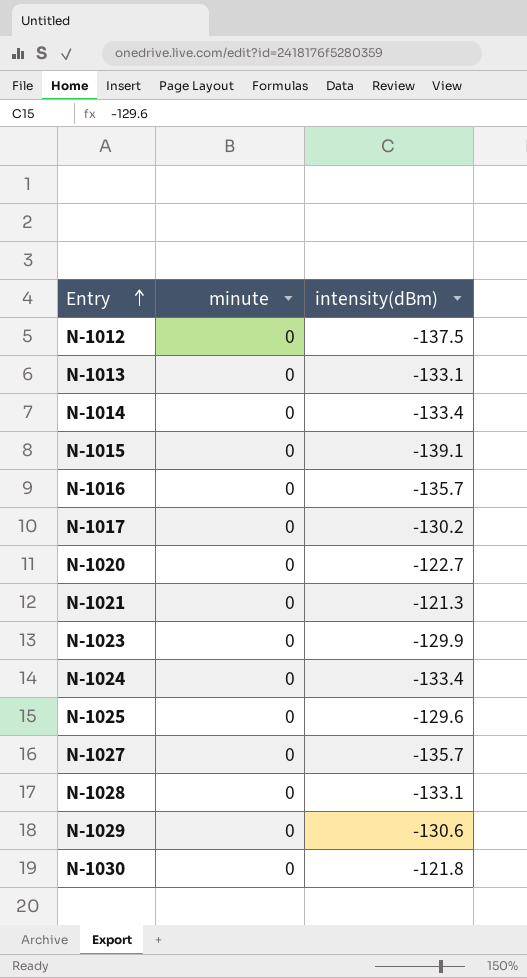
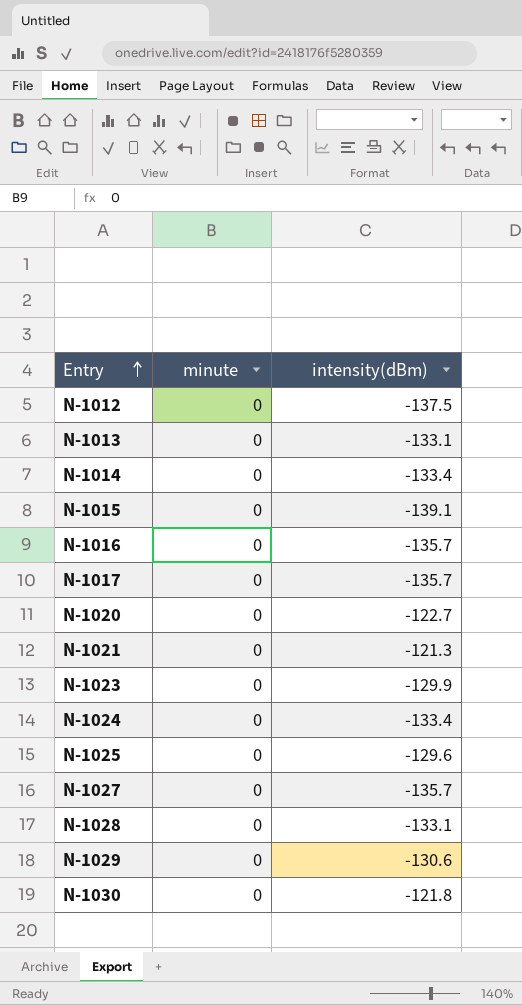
N-1017 | intensity(dBm): -130.2 -> -135.7

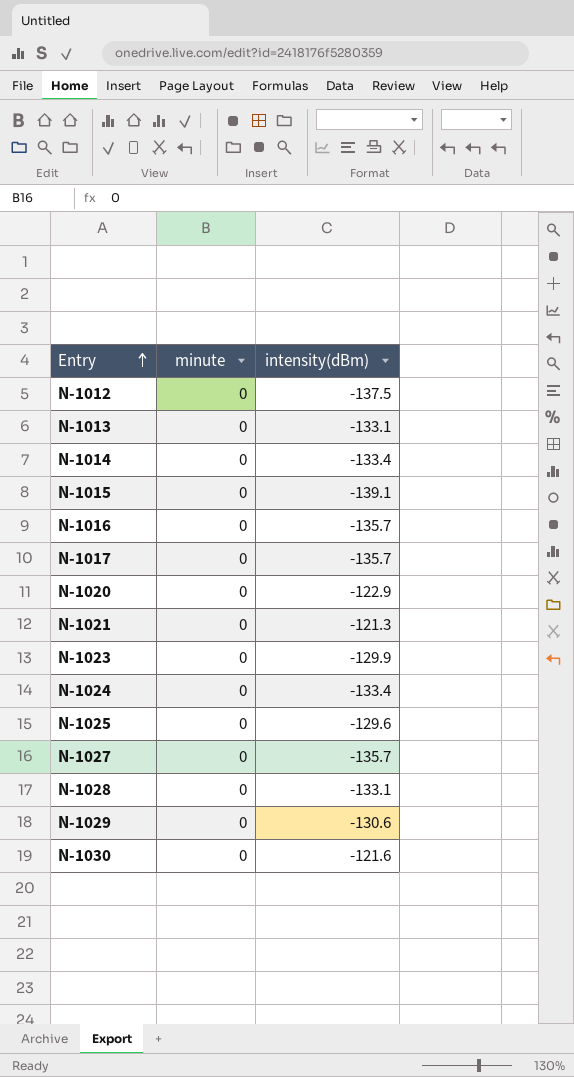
N-1020 | intensity(dBm): -122.7 -> -122.9
N-1030 | intensity(dBm): -121.8 -> -121.6

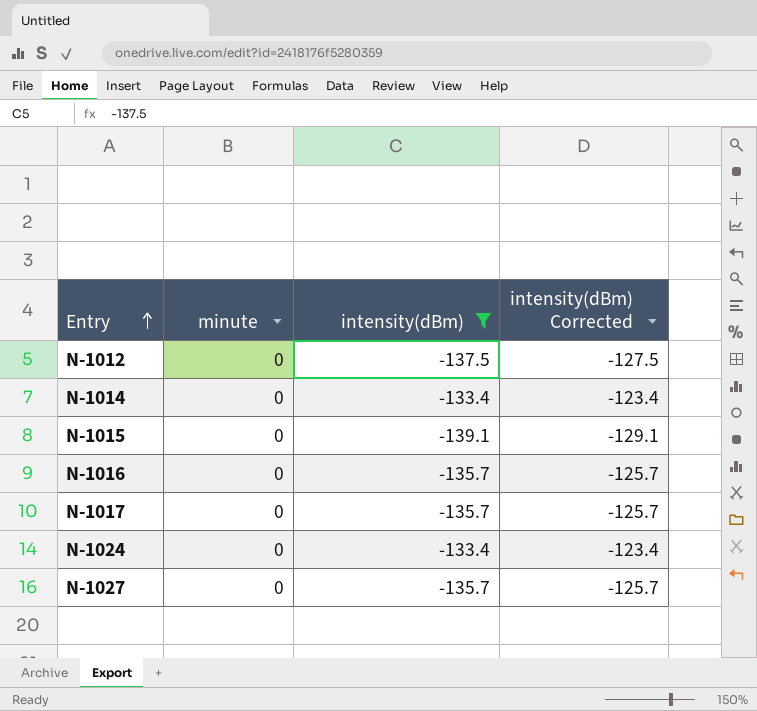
filter: none -> intensity(dBm) <= -133.4
column intensity(dBm) Corrected | formula: none -> [intensity(dBm)] + 10

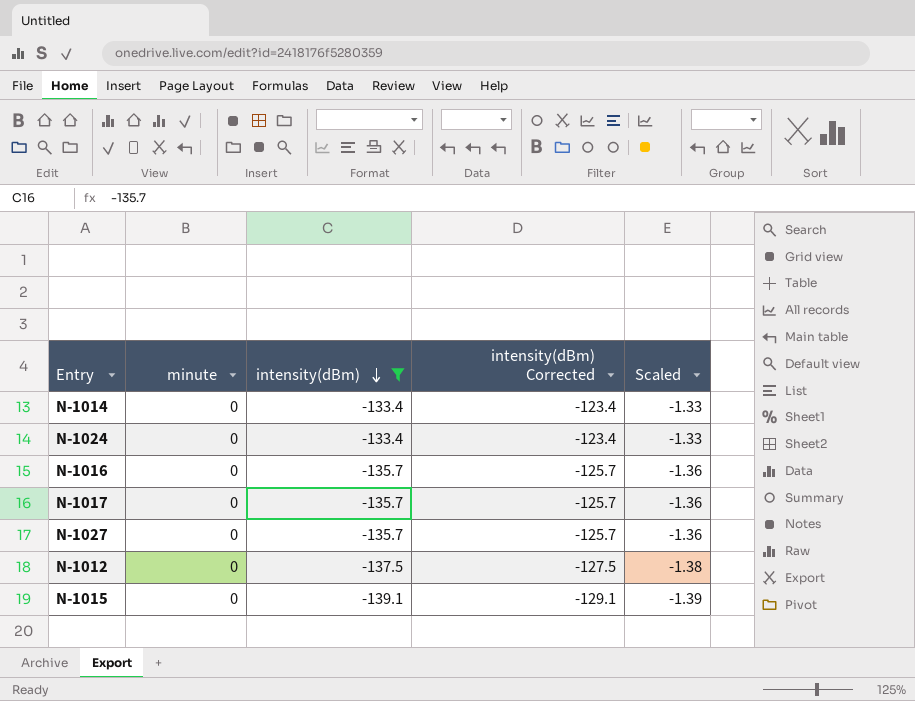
row order: Entry ascending -> intensity(dBm) descending
column Scaled | formula: none -> [intensity(dBm)] * 0.01

